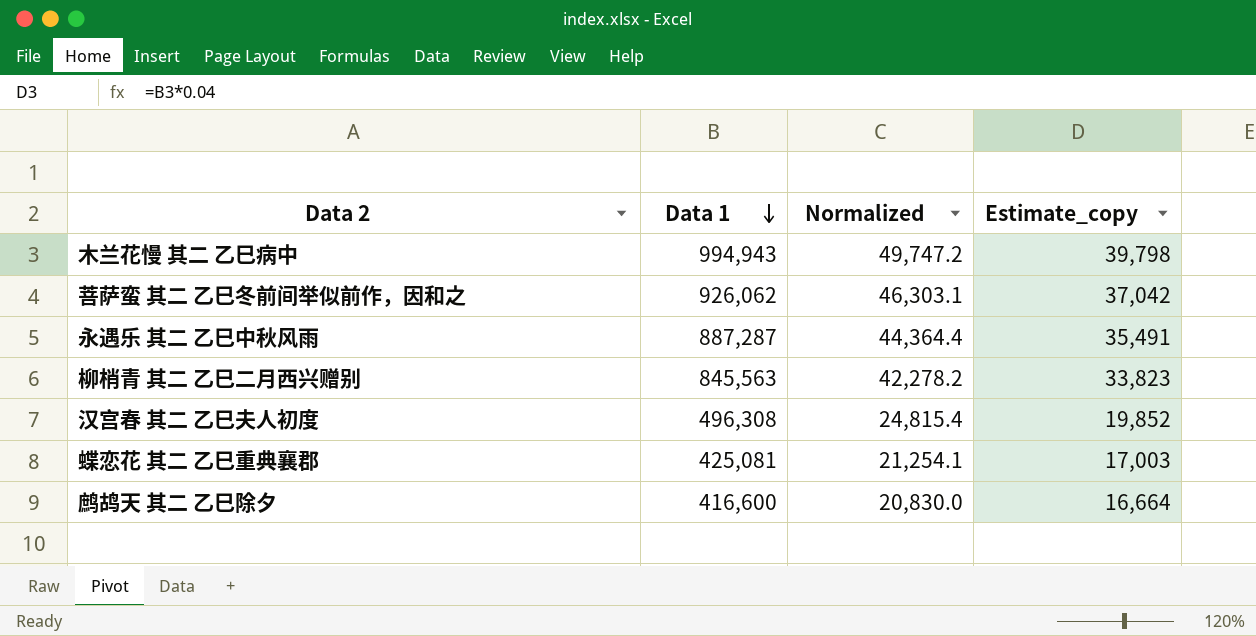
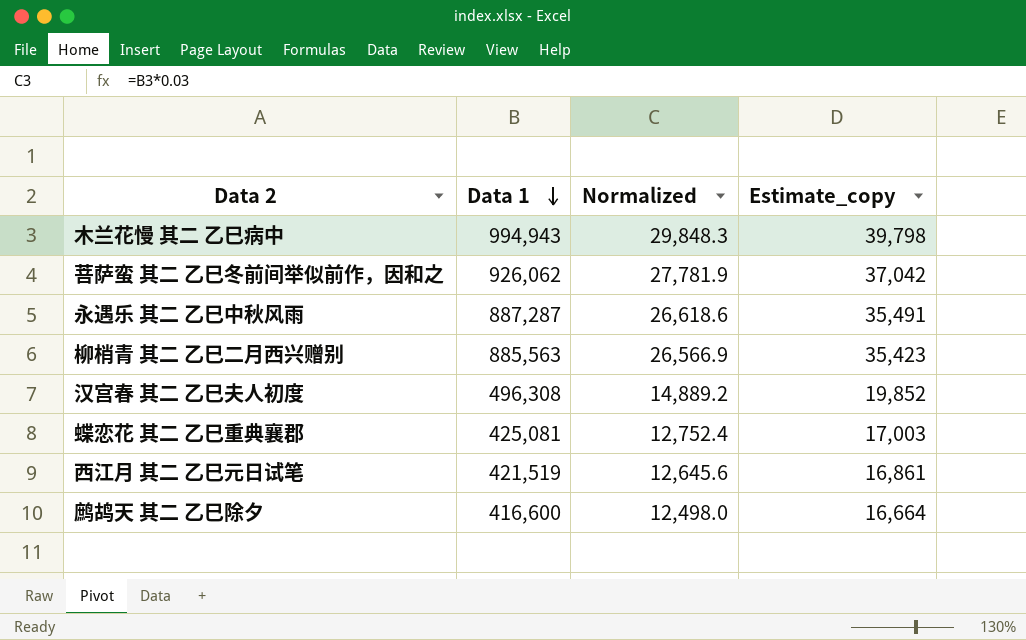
column Normalized | formula: [Data 1] * 0.05 -> [Data 1] * 0.03
柳梢青 其二 乙巳二月西兴赠别 | Data 1: 845,563 -> 885,563
柳梢青 其二 乙巳二月西兴赠别 | Estimate_copy: 33,823 -> 35,423
row 西江月 其二 乙巳元日试笔: none -> 421,519 | 12,645.6 | 16,861

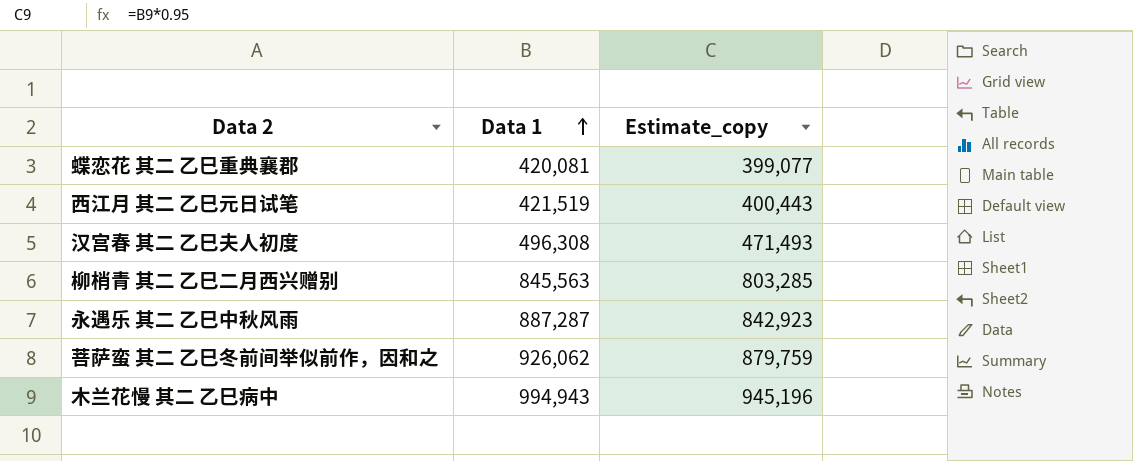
row order: Data 1 descending -> Data 1 ascending
column Normalized | formula: [Data 1] * 0.03 -> none
column Estimate_copy | formula: [Data 1] * 0.04 -> [Data 1] * 0.95
row 鹧鸪天 其二 乙巳除夕: 416,600 | 12,498.0 | 16,664 -> none
蝶恋花 其二 乙巳重典襄郡 | Data 1: 425,081 -> 420,081
柳梢青 其二 乙巳二月西兴赠别 | Data 1: 885,563 -> 845,563

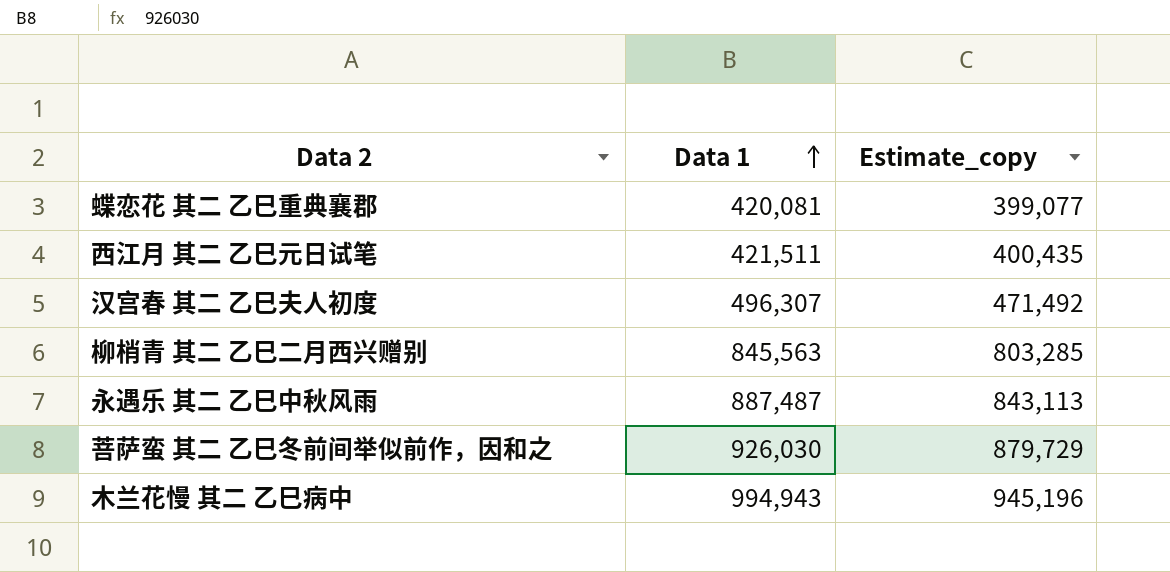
西江月 其二 乙巳元日试笔 | Data 1: 421,519 -> 421,511
西江月 其二 乙巳元日试笔 | Estimate_copy: 400,443 -> 400,435
汉宫春 其二 乙巳夫人初度 | Data 1: 496,308 -> 496,307
汉宫春 其二 乙巳夫人初度 | Estimate_copy: 471,493 -> 471,492
永遇乐 其二 乙巳中秋风雨 | Data 1: 887,287 -> 887,487
永遇乐 其二 乙巳中秋风雨 | Estimate_copy: 842,923 -> 843,113
菩萨蛮 其二 乙巳冬前间举似前作，因和之 | Data 1: 926,062 -> 926,030
菩萨蛮 其二 乙巳冬前间举似前作，因和之 | Estimate_copy: 879,759 -> 879,729

